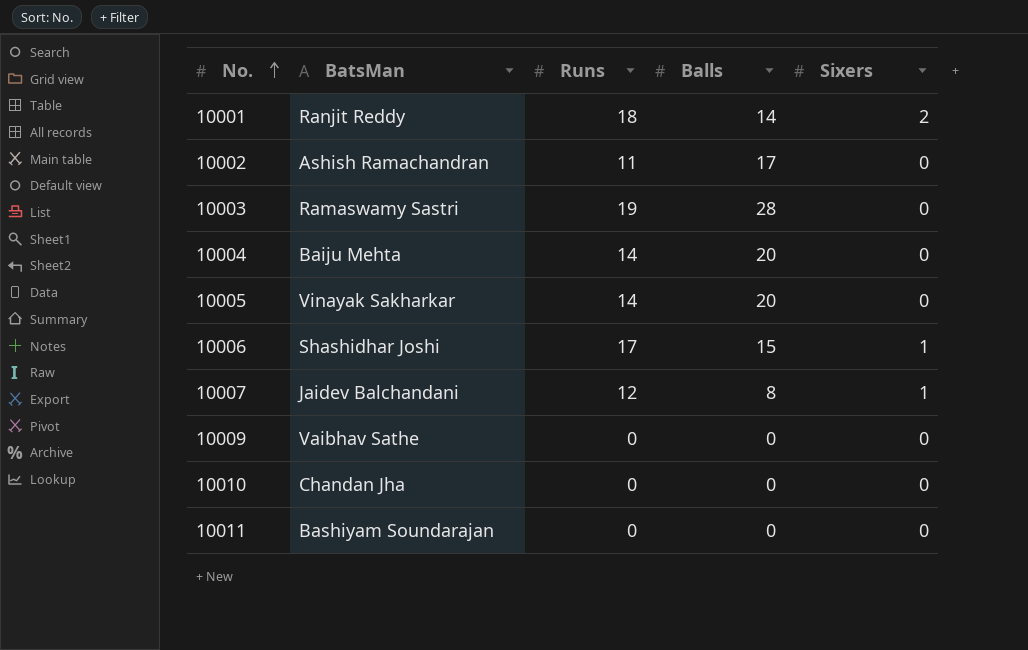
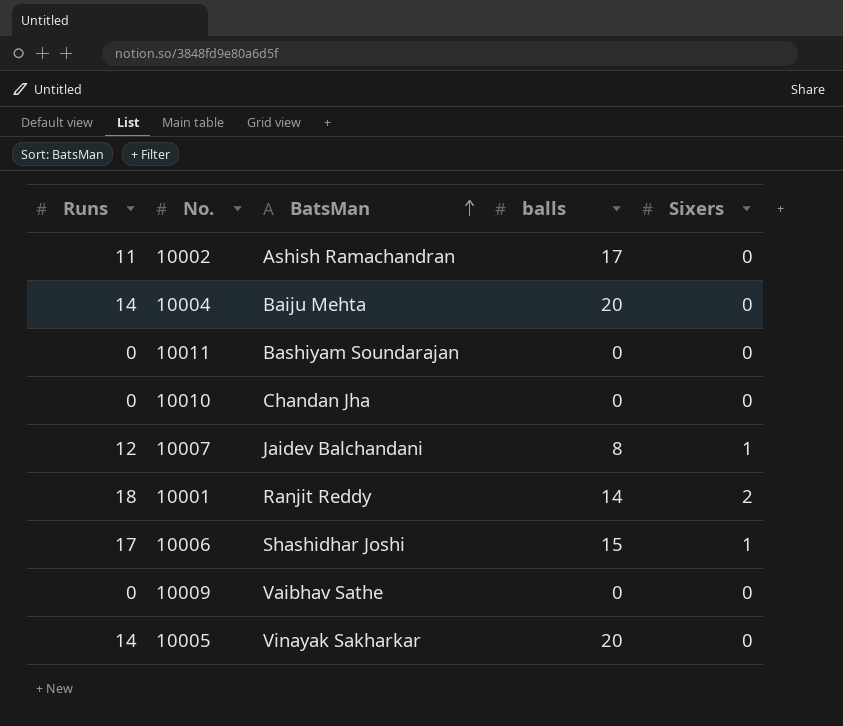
row order: No. ascending -> BatsMan ascending
column Runs | position: 3 -> 1
column name: Balls -> balls
row 10003: Ramaswamy Sastri | 19 | 28 | 0 -> none

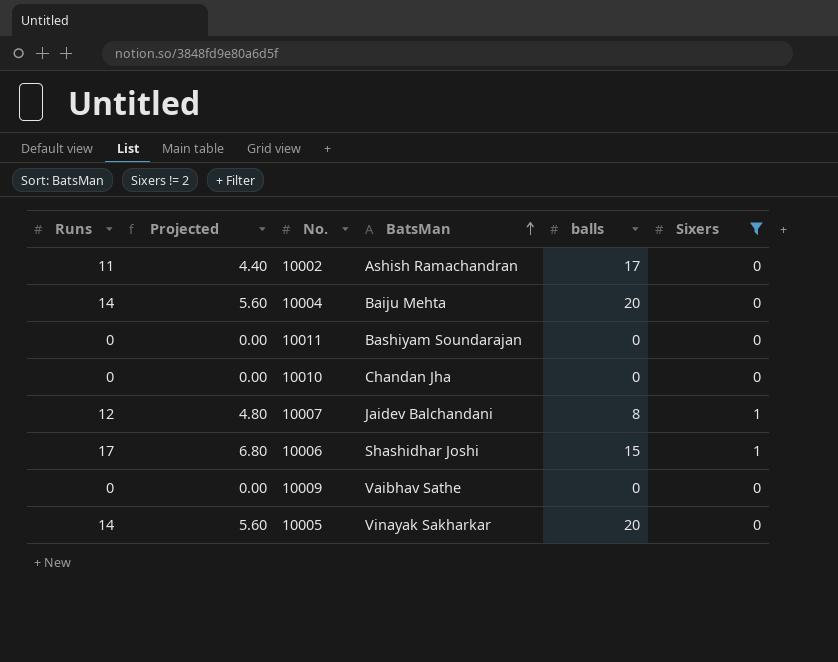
filter: none -> Sixers != 2
column Projected | formula: none -> [Runs] * 0.4

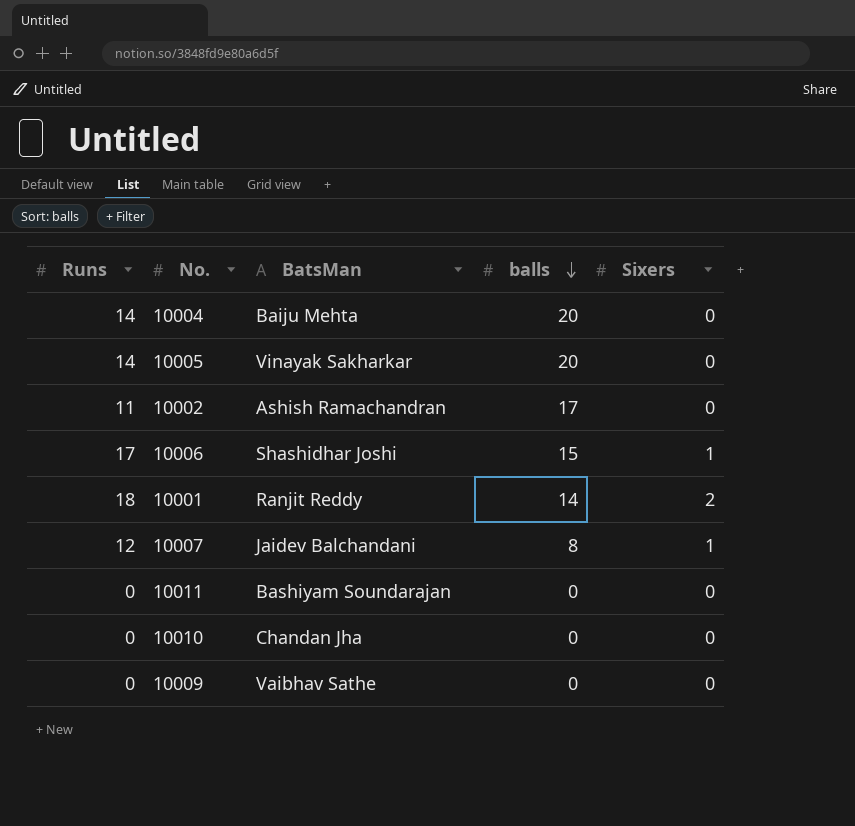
filter: Sixers != 2 -> none
row order: BatsMan ascending -> balls descending
column Projected | formula: [Runs] * 0.4 -> none

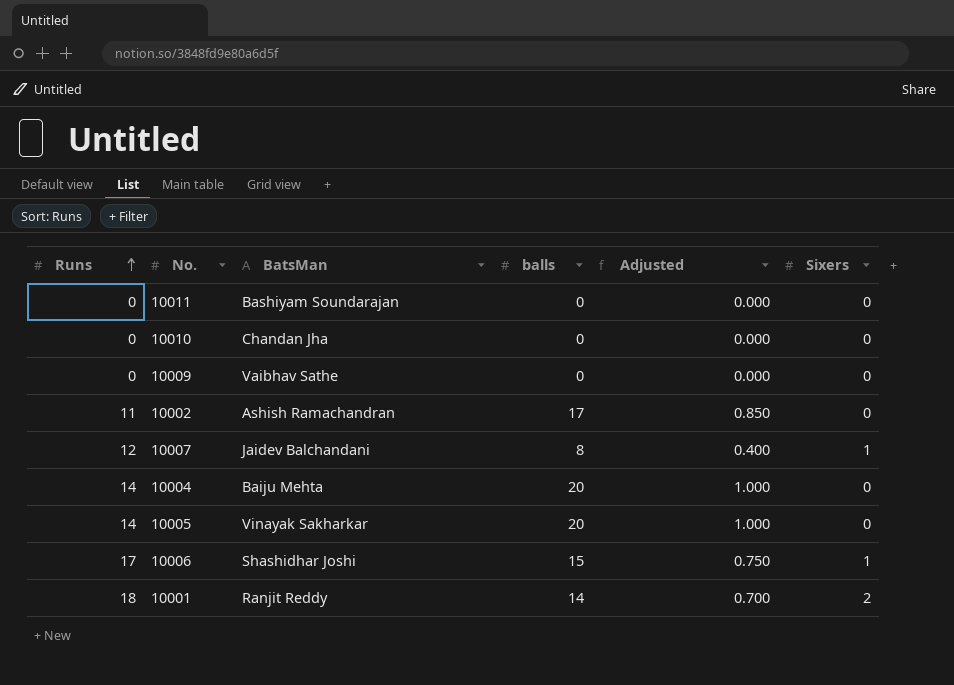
row order: balls descending -> Runs ascending
column Adjusted | formula: none -> [balls] * 0.05

